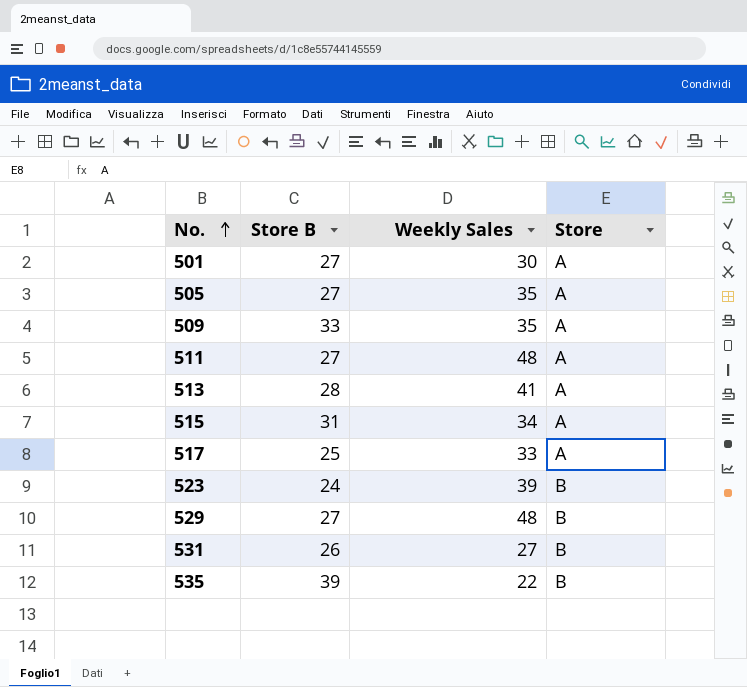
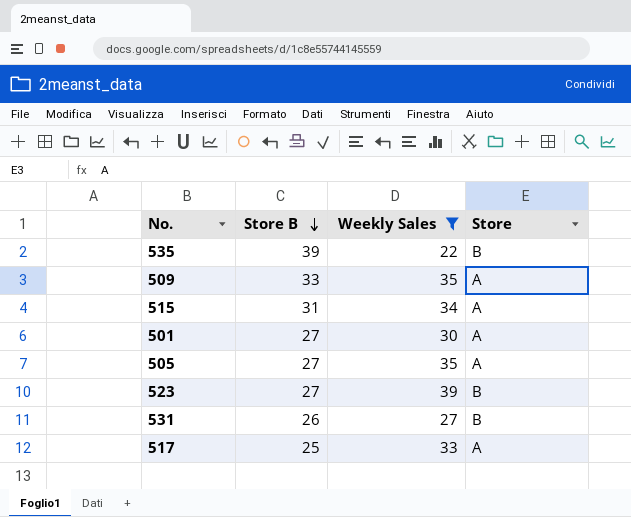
filter: none -> Weekly Sales <= 39
row order: No. ascending -> Store B descending
523 | Store B: 24 -> 27

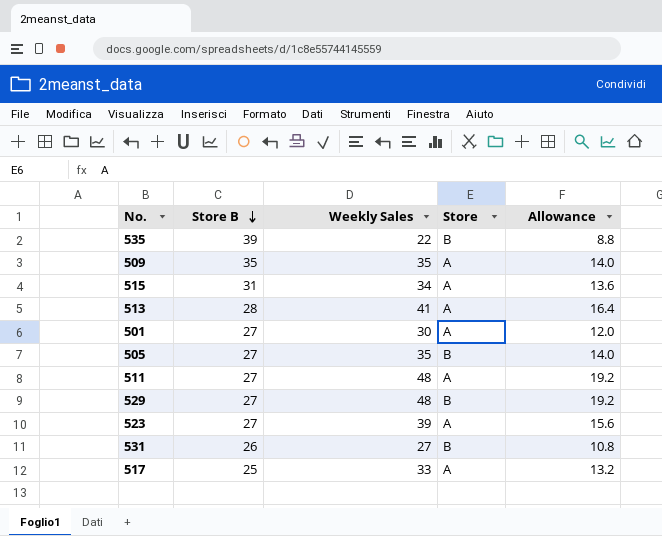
filter: Weekly Sales <= 39 -> none
column Allowance | formula: none -> [Weekly Sales] * 0.4
509 | Store B: 33 -> 35
505 | Store: A -> B
523 | Store: B -> A

